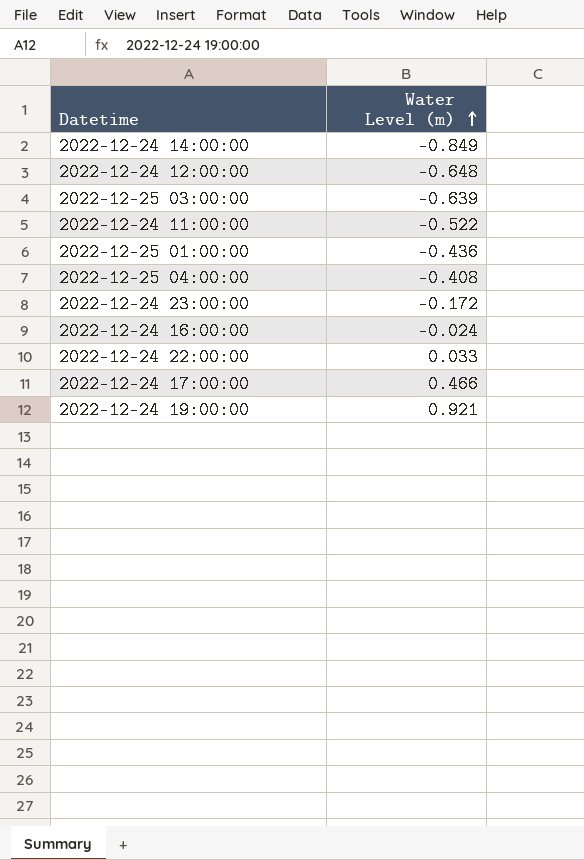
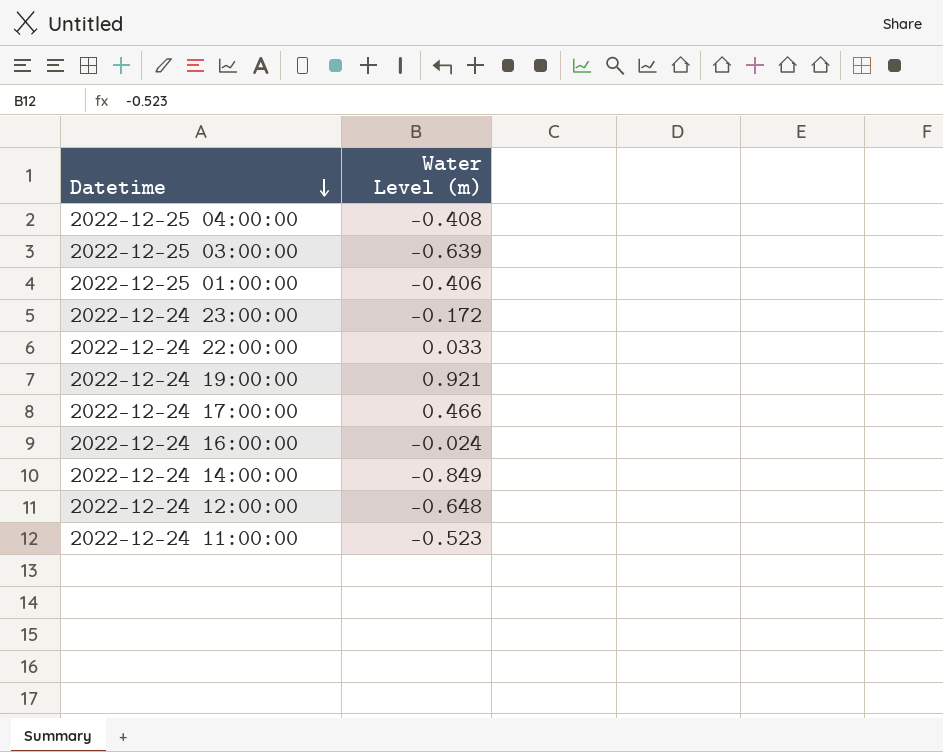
row order: Water Level (m) ascending -> Datetime descending
2022-12-25 01:00:00 | Water Level (m): -0.436 -> -0.406
2022-12-24 11:00:00 | Water Level (m): -0.522 -> -0.523

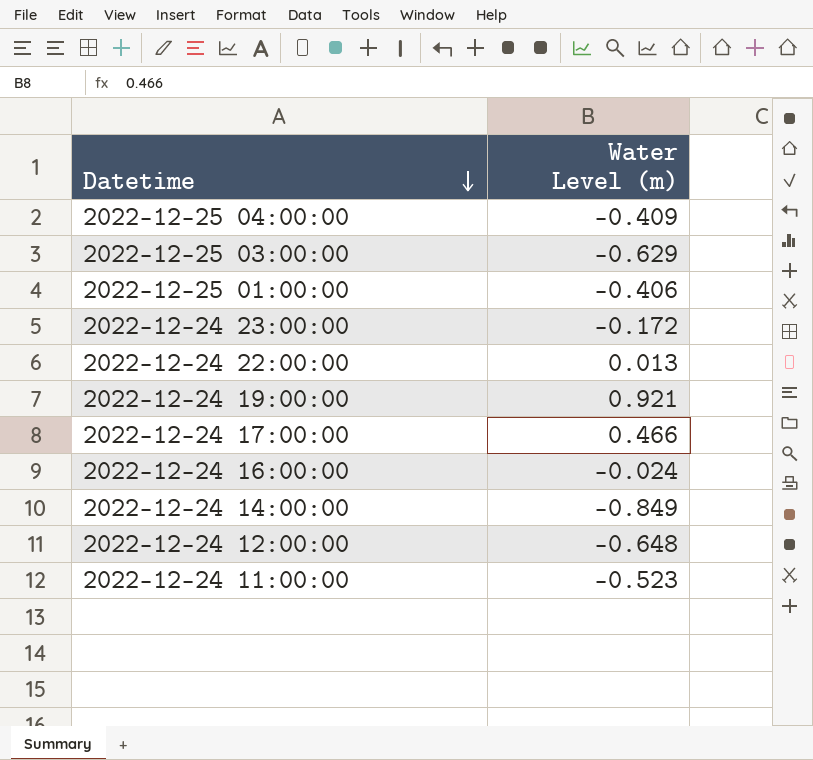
2022-12-25 04:00:00 | Water Level (m): -0.408 -> -0.409
2022-12-25 03:00:00 | Water Level (m): -0.639 -> -0.629
2022-12-24 22:00:00 | Water Level (m): 0.033 -> 0.013

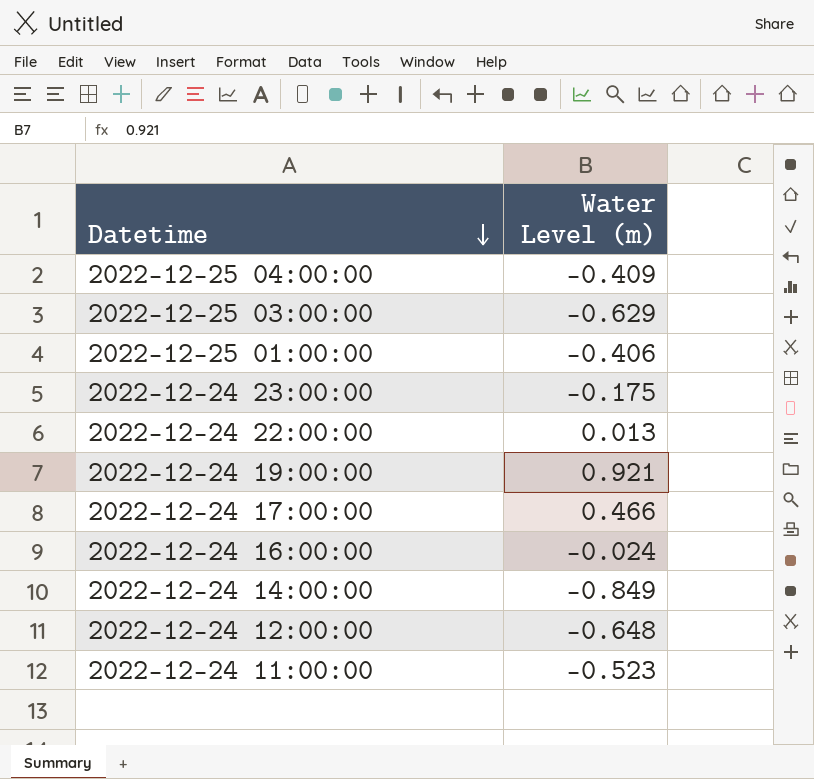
2022-12-24 23:00:00 | Water Level (m): -0.172 -> -0.175

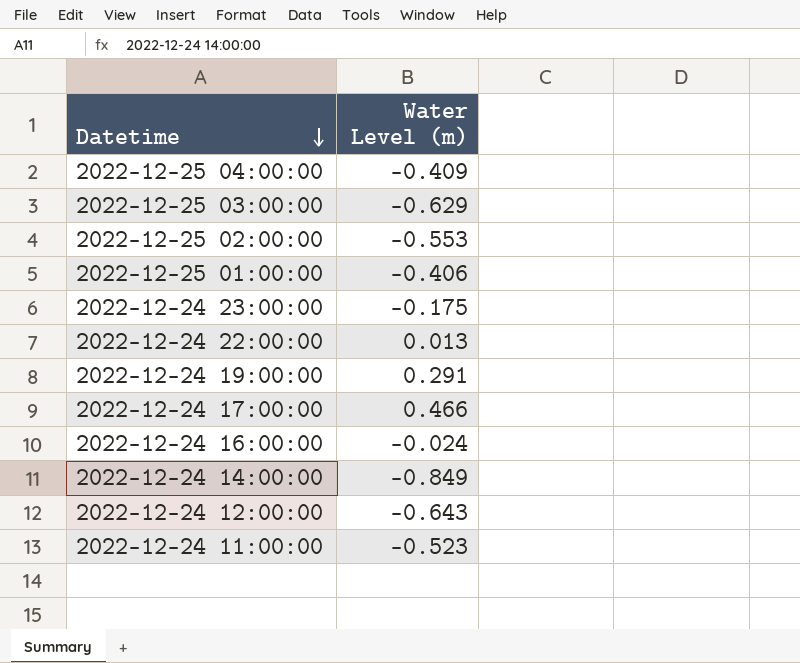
row 2022-12-25 02:00:00: none -> -0.553
2022-12-24 19:00:00 | Water Level (m): 0.921 -> 0.291
2022-12-24 12:00:00 | Water Level (m): -0.648 -> -0.643

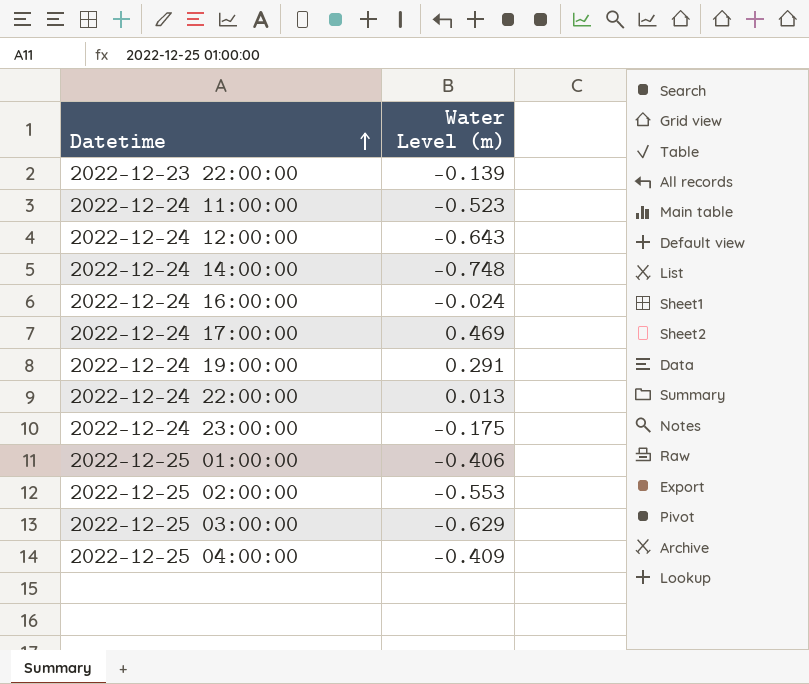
row order: Datetime descending -> Datetime ascending
row 2022-12-23 22:00:00: none -> -0.139
2022-12-24 14:00:00 | Water Level (m): -0.849 -> -0.748
2022-12-24 17:00:00 | Water Level (m): 0.466 -> 0.469

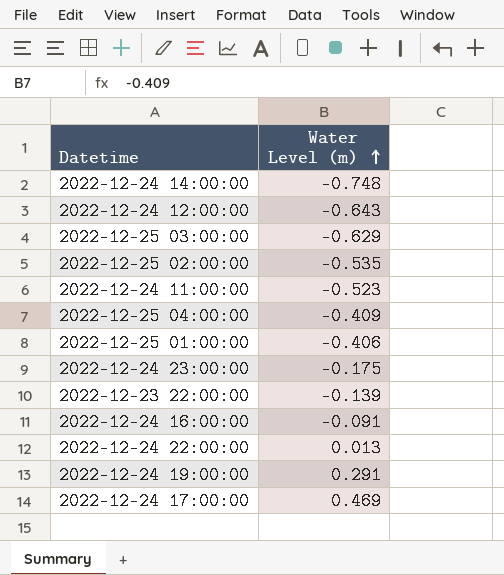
row order: Datetime ascending -> Water Level (m) ascending
2022-12-25 02:00:00 | Water Level (m): -0.553 -> -0.535
2022-12-24 16:00:00 | Water Level (m): -0.024 -> -0.091

